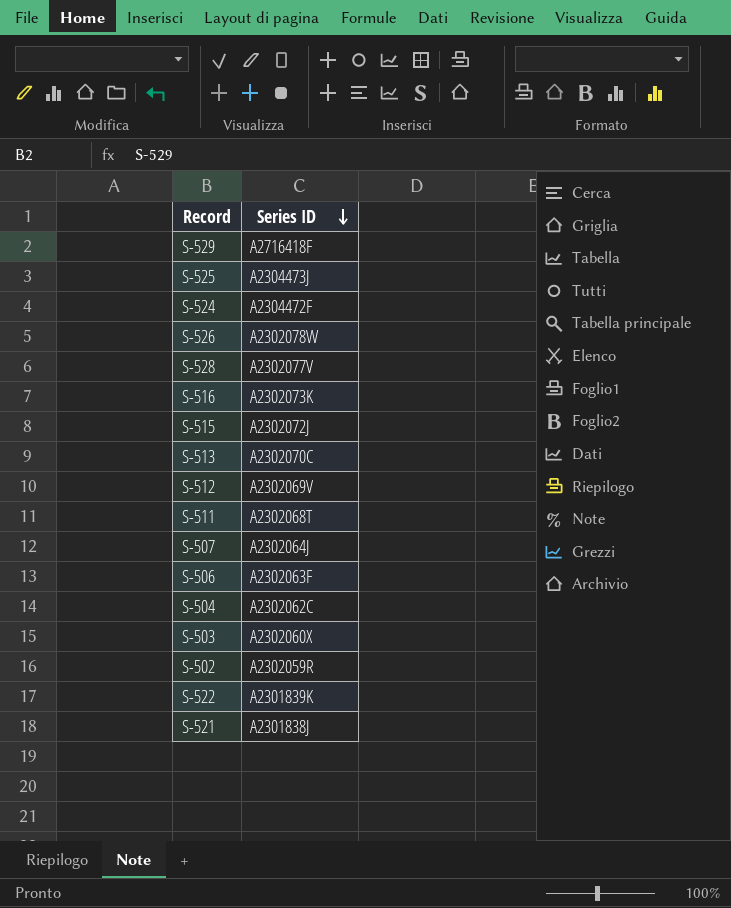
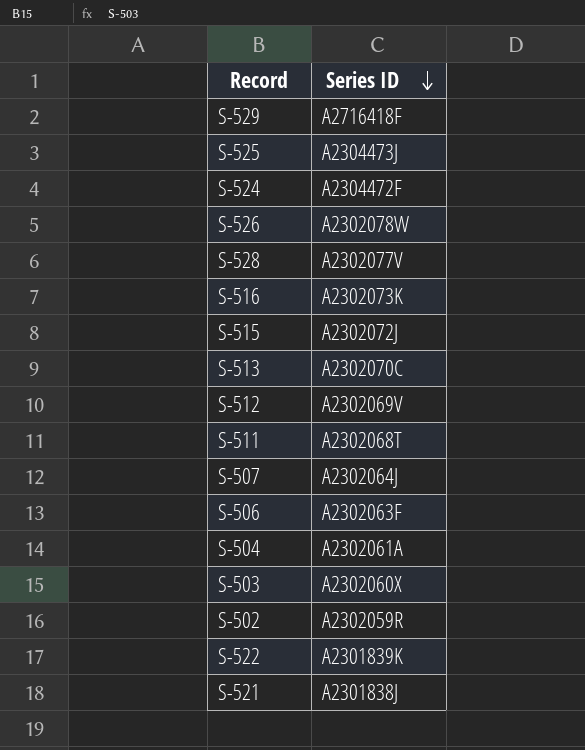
S-504 | Series ID: A2302062C -> A2302061A

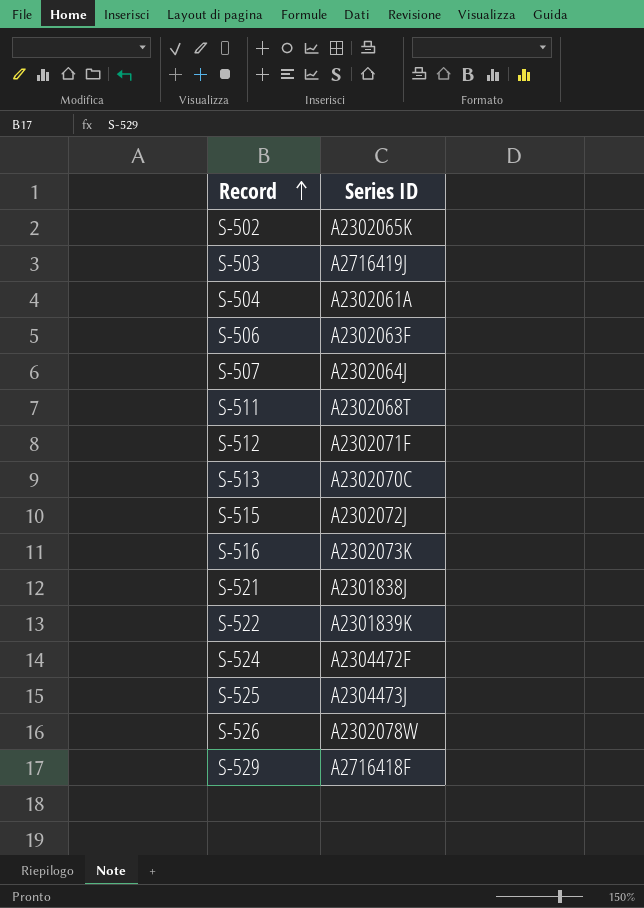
row order: Series ID descending -> Record ascending
row S-528: A2302077V -> none
S-502 | Series ID: A2302059R -> A2302065K
S-503 | Series ID: A2302060X -> A2716419J
S-512 | Series ID: A2302069V -> A2302071F

